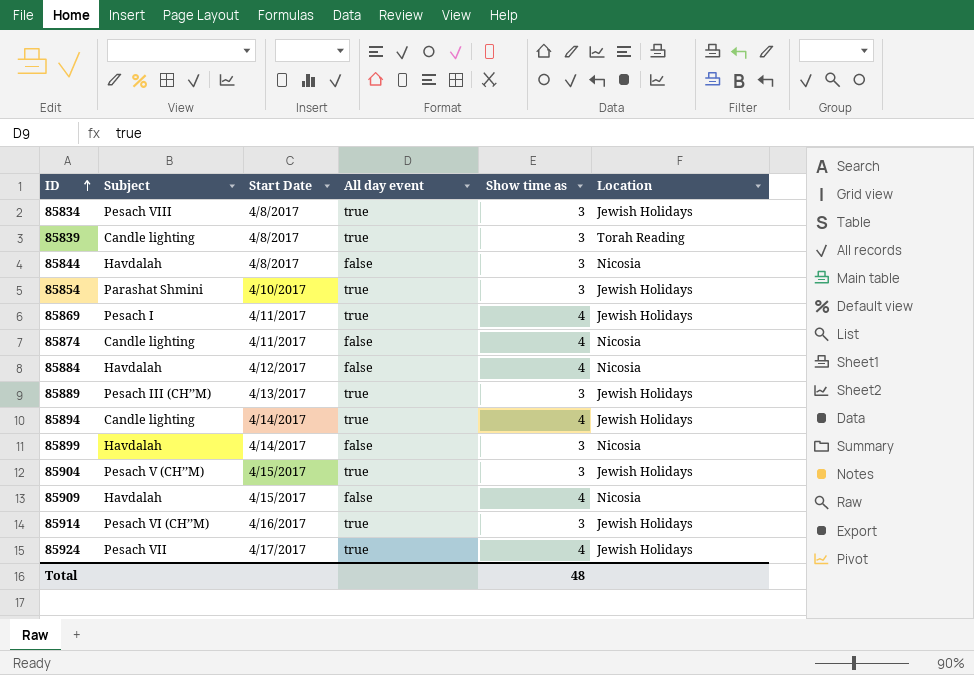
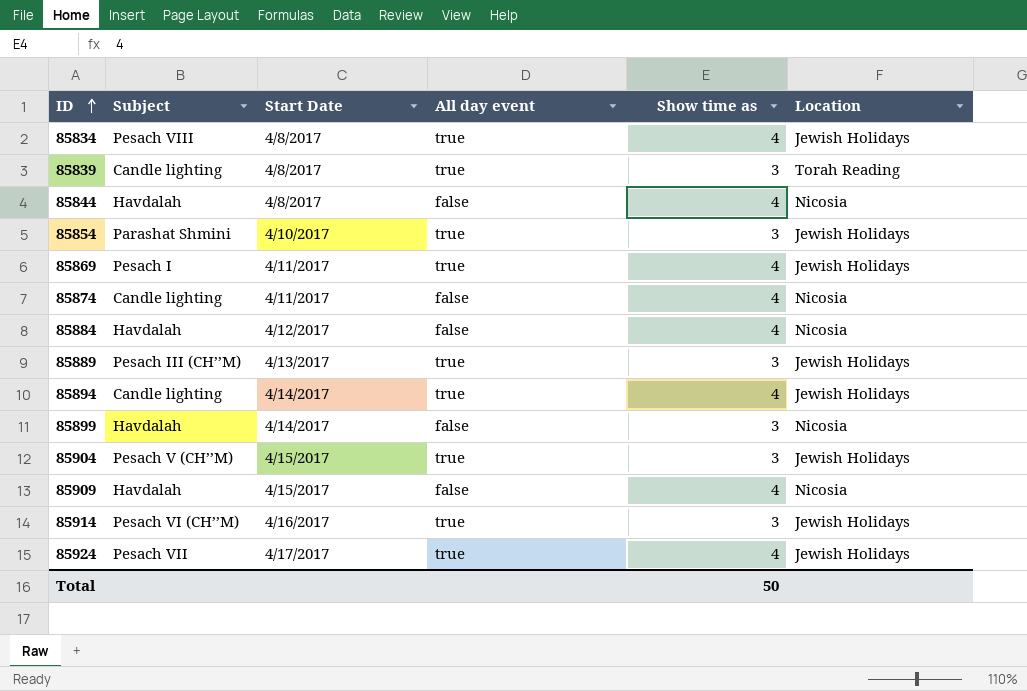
85834 | Show time as: 3 -> 4
85844 | Show time as: 3 -> 4
Total | Show time as: 48 -> 50

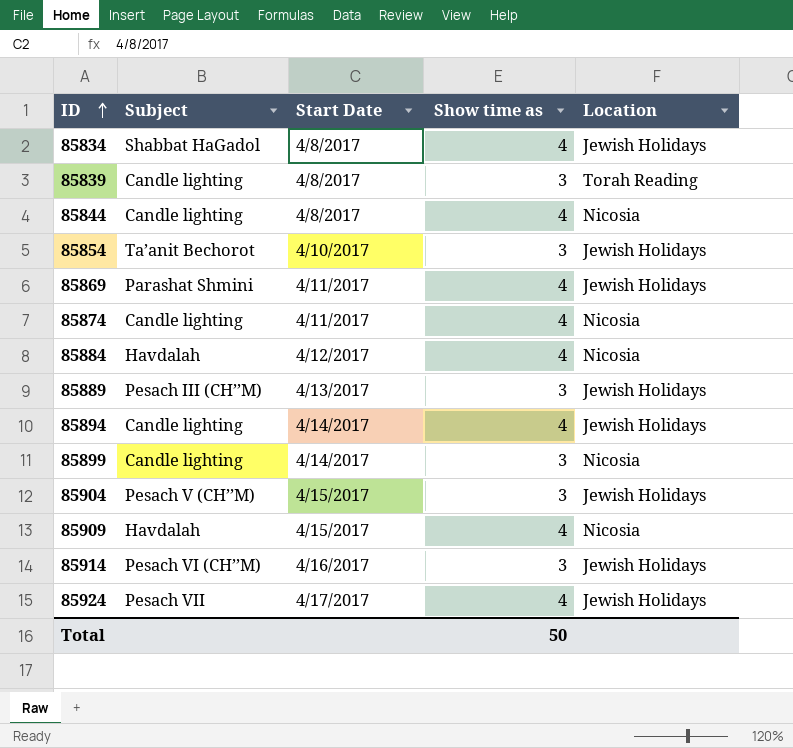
column All day event | position: 4 -> none
85834 | Subject: Pesach VIII -> Shabbat HaGadol
85844 | Subject: Havdalah -> Candle lighting
85854 | Subject: Parashat Shmini -> Ta’anit Bechorot
85869 | Subject: Pesach I -> Parashat Shmini
85899 | Subject: Havdalah -> Candle lighting

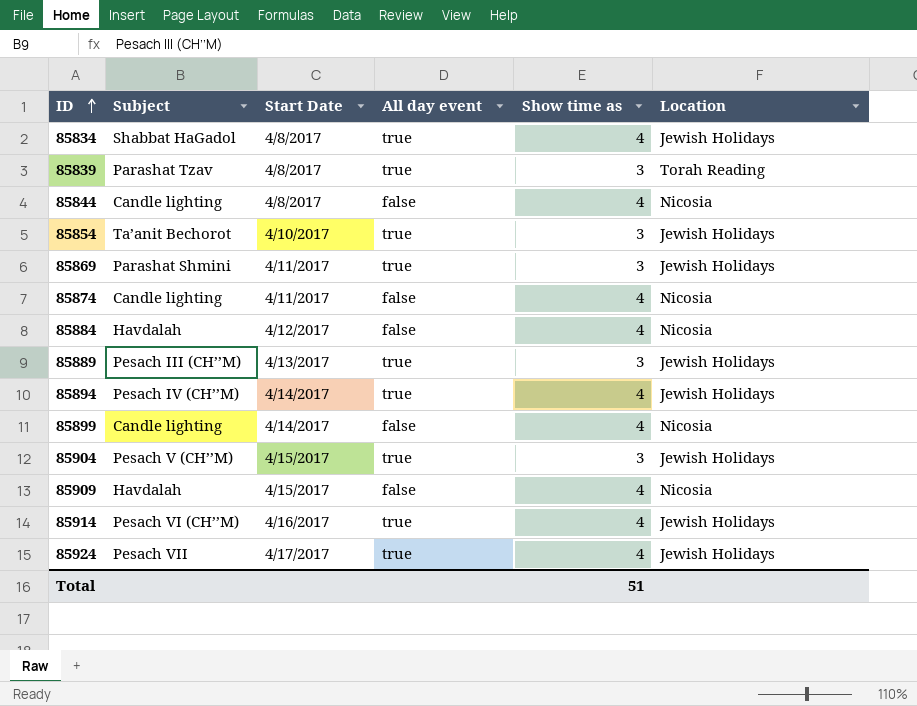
column All day event | position: none -> 4
85839 | Subject: Candle lighting -> Parashat Tzav
85869 | Show time as: 4 -> 3
85894 | Subject: Candle lighting -> Pesach IV (CH’’M)
85899 | Show time as: 3 -> 4
85914 | Show time as: 3 -> 4
Total | Show time as: 50 -> 51

